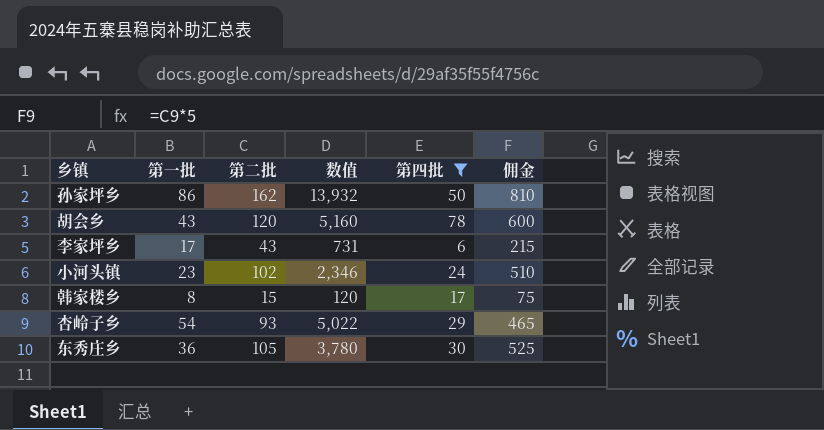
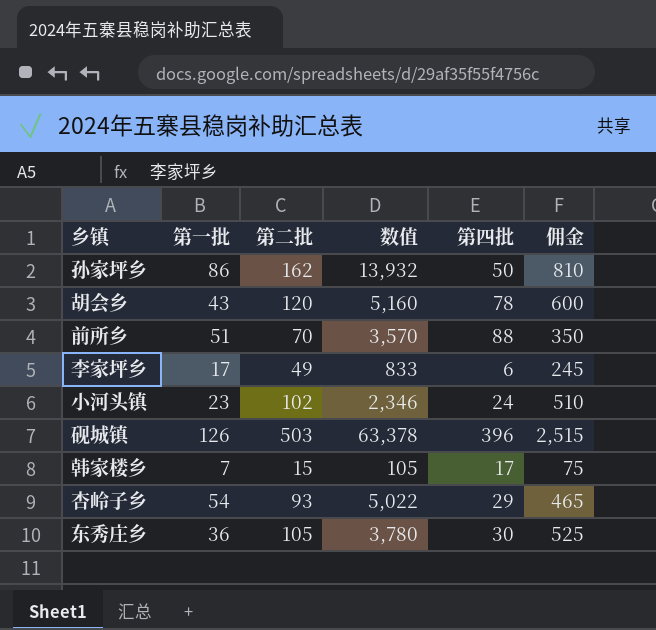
filter: 第四批 <= 78 -> none
李家坪乡 | 第二批: 43 -> 49
李家坪乡 | 数值: 731 -> 833
李家坪乡 | 佣金: 215 -> 245
韩家楼乡 | 第一批: 8 -> 7
韩家楼乡 | 数值: 120 -> 105

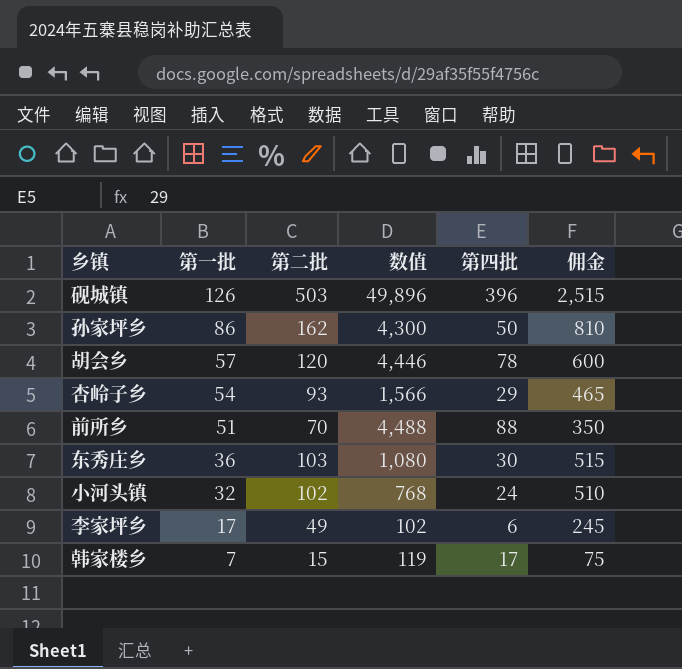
row order: none -> 第一批 descending
column 数值 | formula: [第一批] * [第二批] -> [第一批] * [第四批]
胡会乡 | 第一批: 43 -> 57
东秀庄乡 | 第二批: 105 -> 103
东秀庄乡 | 佣金: 525 -> 515
小河头镇 | 第一批: 23 -> 32

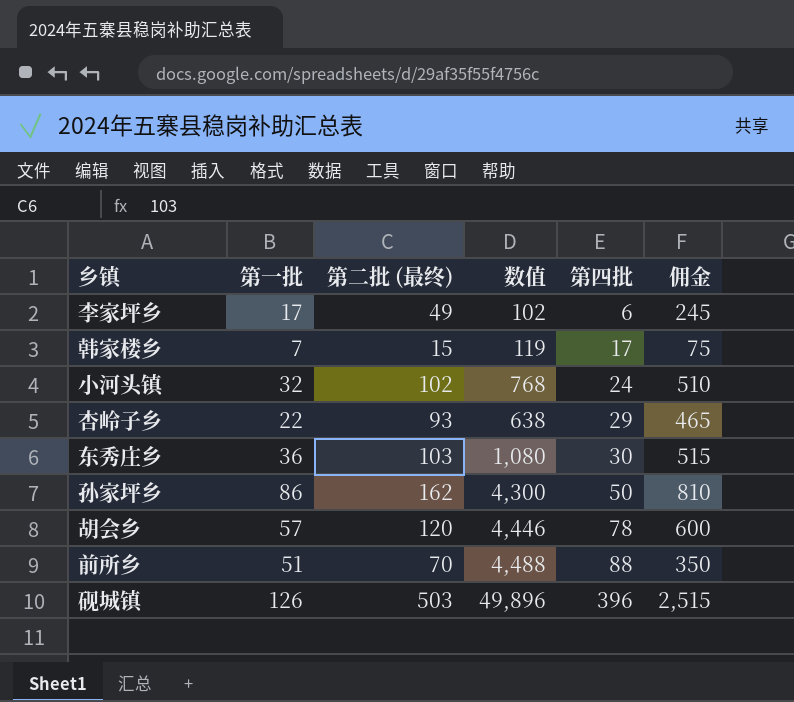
row order: 第一批 descending -> 第四批 ascending
column name: 第二批 -> 第二批 (最终)
杏岭子乡 | 第一批: 54 -> 22
杏岭子乡 | 数值: 1,566 -> 638

